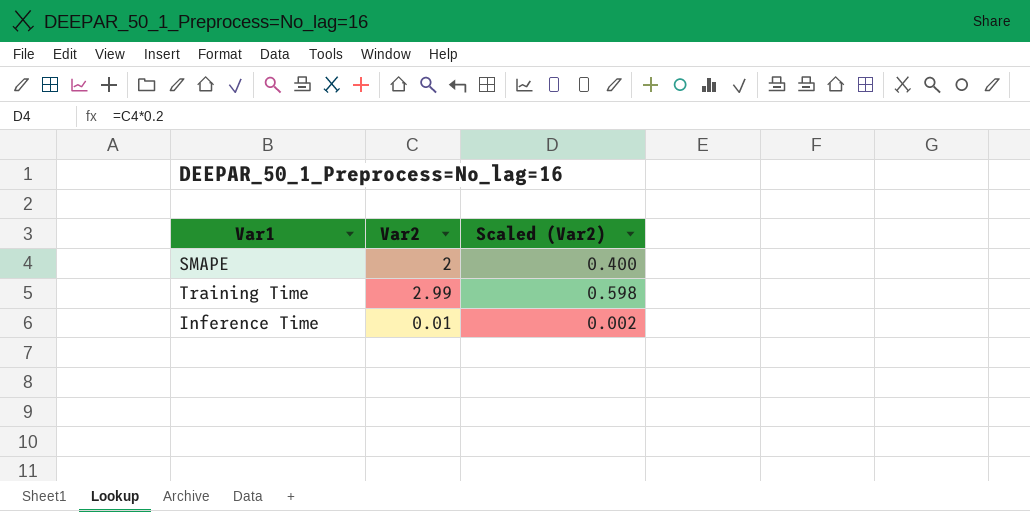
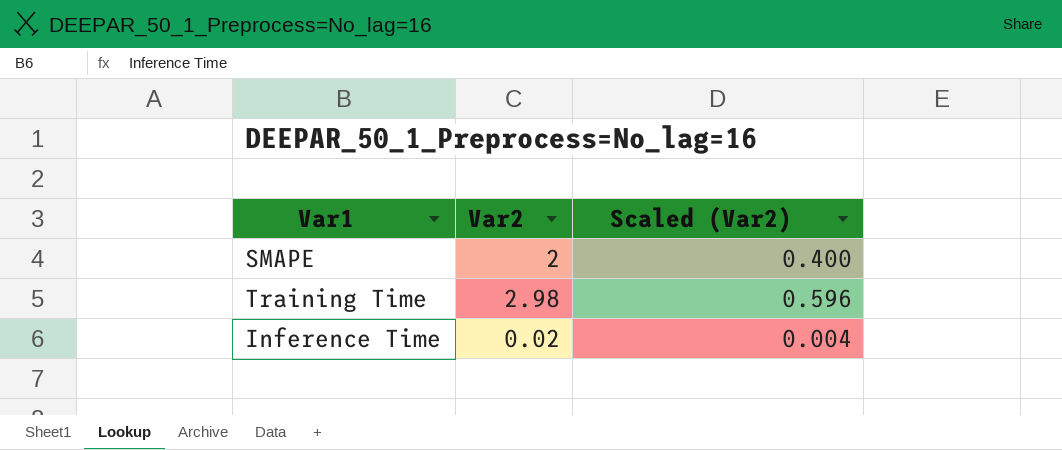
Training Time | Var2: 2.99 -> 2.98
Training Time | Scaled (Var2): 0.598 -> 0.596
Inference Time | Var2: 0.01 -> 0.02
Inference Time | Scaled (Var2): 0.002 -> 0.004

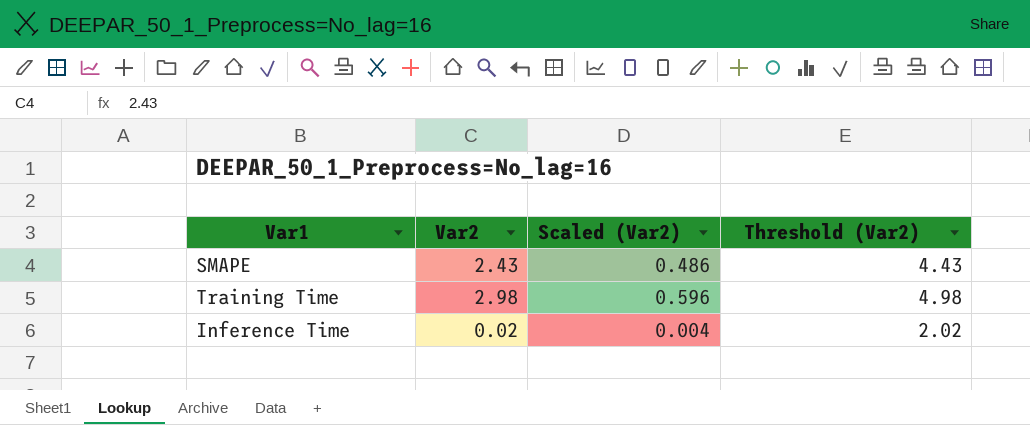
column Threshold (Var2) | formula: none -> [Var2] + 2
SMAPE | Var2: 2 -> 2.43
SMAPE | Scaled (Var2): 0.400 -> 0.486

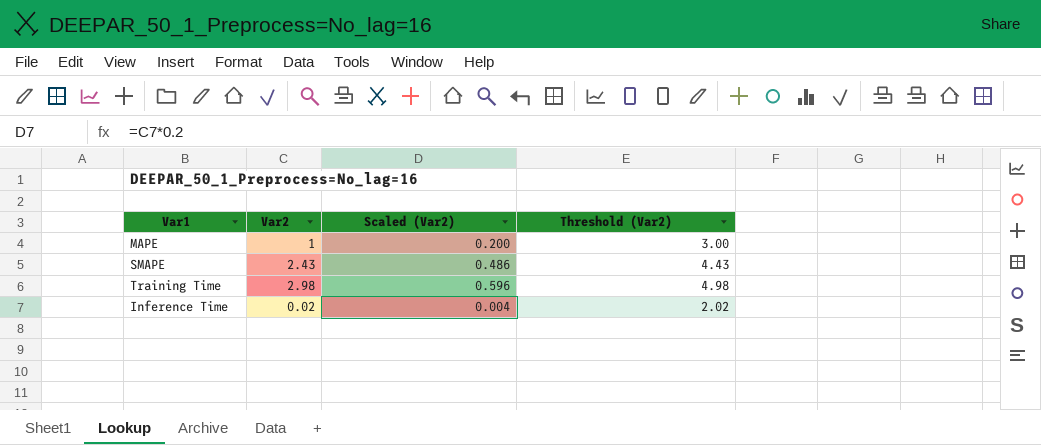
row MAPE: none -> 1 | 0.200 | 3.00

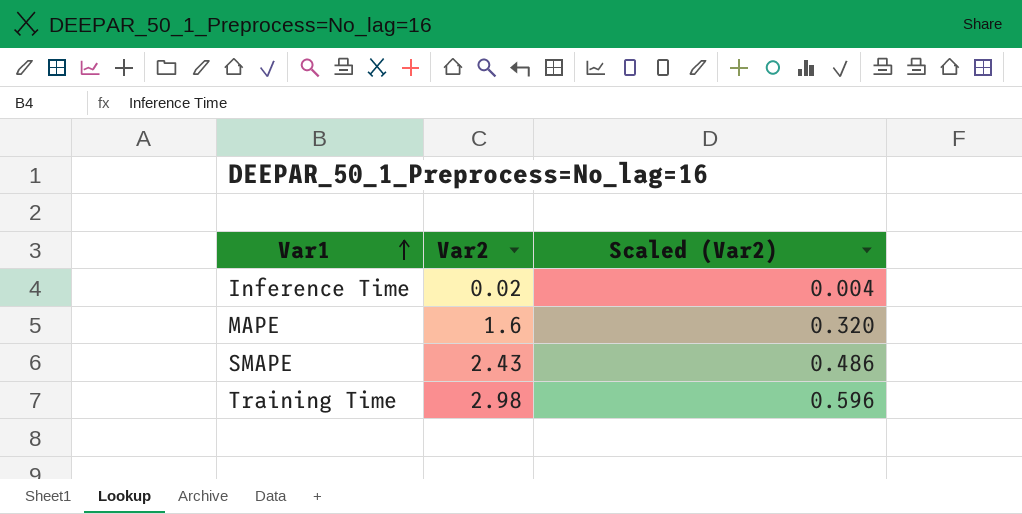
row order: none -> Var1 ascending
column Threshold (Var2) | formula: [Var2] + 2 -> none
MAPE | Var2: 1 -> 1.6
MAPE | Scaled (Var2): 0.200 -> 0.320

